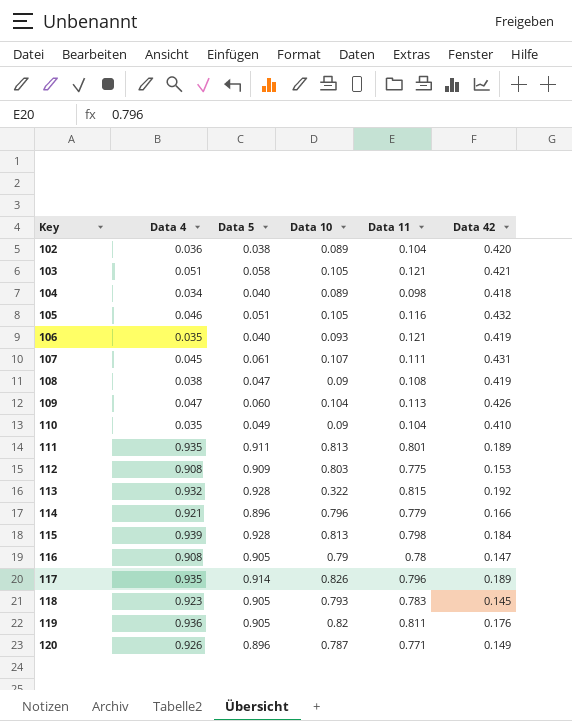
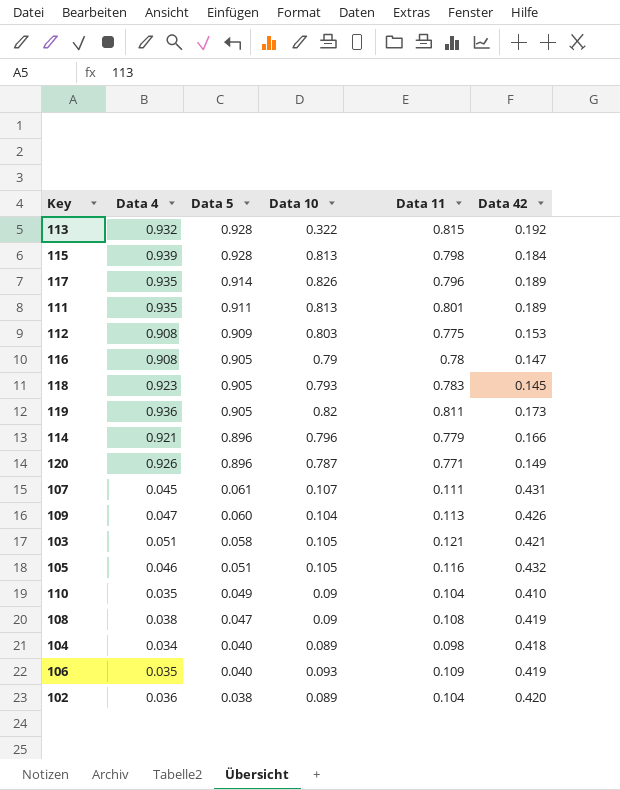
row order: Key ascending -> Data 5 descending
119 | Data 42: 0.176 -> 0.173
106 | Data 11: 0.121 -> 0.109

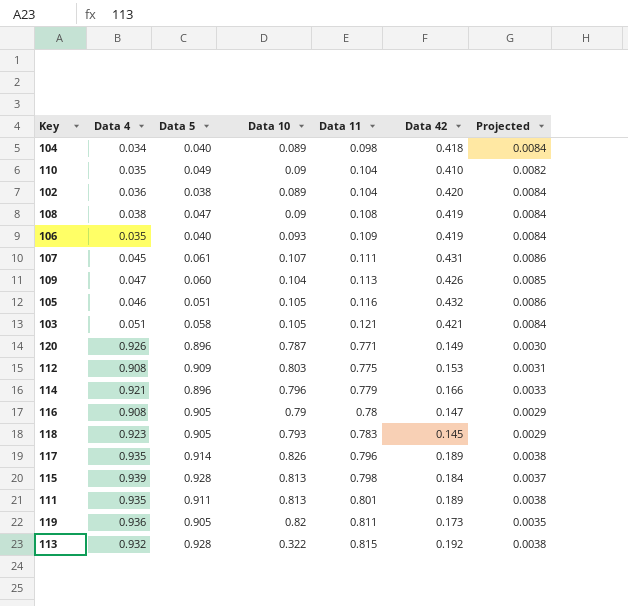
row order: Data 5 descending -> Data 11 ascending
column Projected | formula: none -> [Data 42] * 0.02

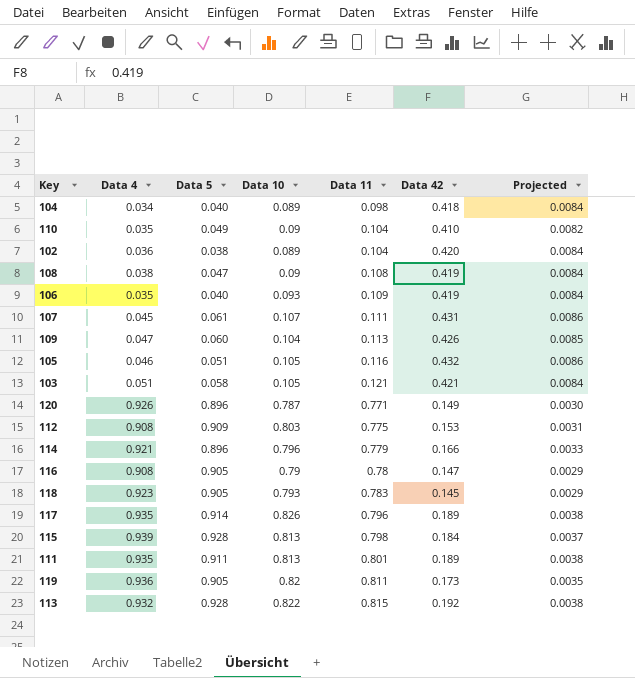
113 | Data 10: 0.322 -> 0.822

